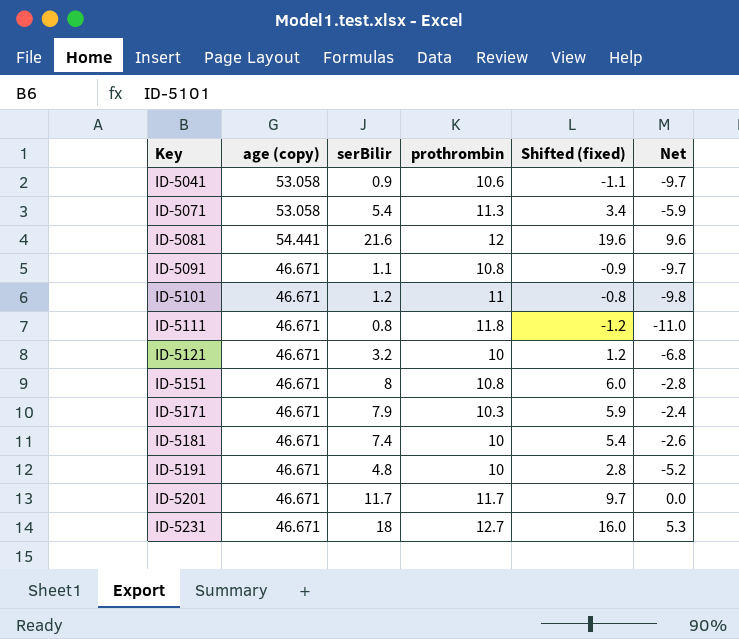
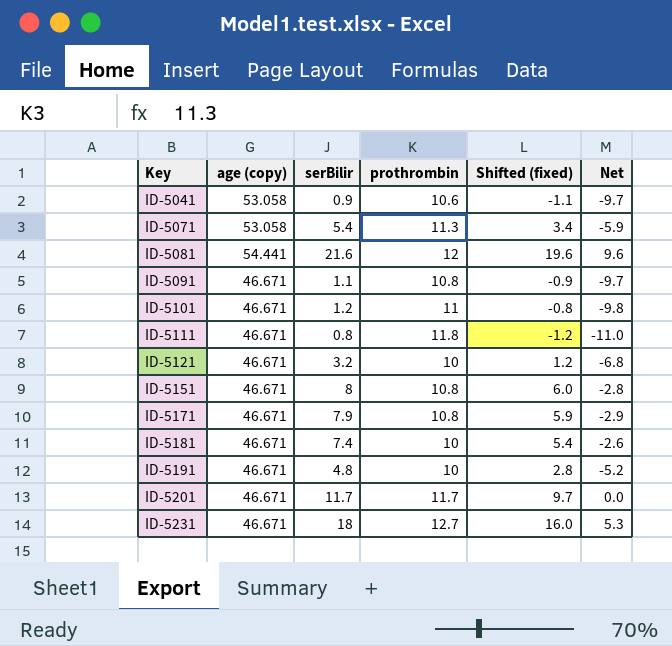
ID-5171 | prothrombin: 10.3 -> 10.8
ID-5171 | Net: -2.4 -> -2.9

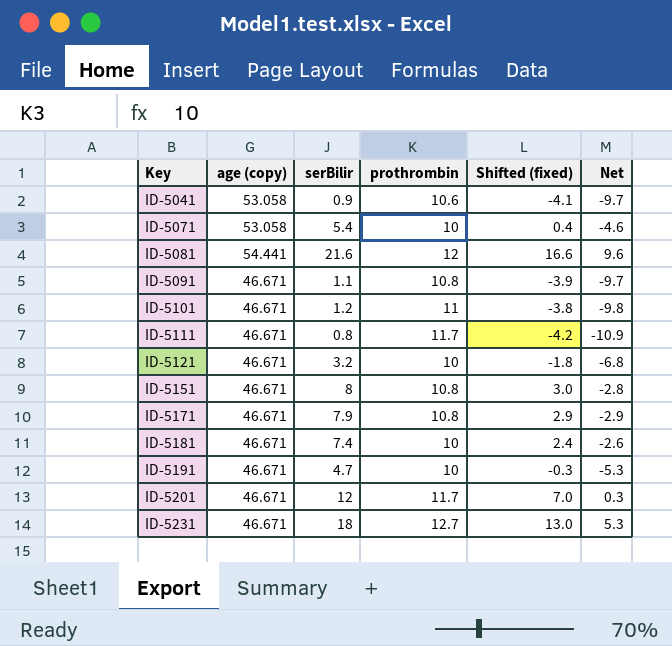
column Shifted (fixed) | formula: [serBilir] - 2 -> [serBilir] - 5
ID-5071 | prothrombin: 11.3 -> 10
ID-5071 | Net: -5.9 -> -4.6
ID-5111 | prothrombin: 11.8 -> 11.7
ID-5111 | Net: -11.0 -> -10.9
ID-5191 | serBilir: 4.8 -> 4.7
ID-5191 | Net: -5.2 -> -5.3
ID-5201 | serBilir: 11.7 -> 12
ID-5201 | Net: 0.0 -> 0.3

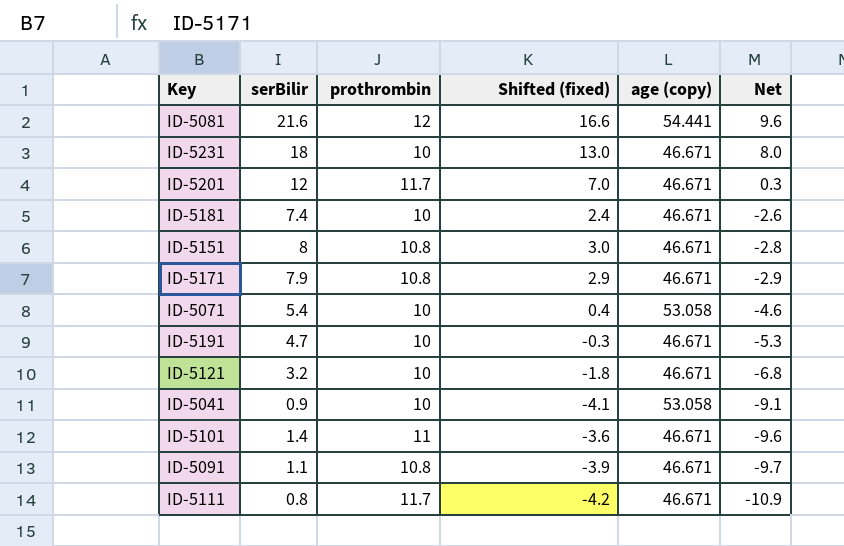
row order: Key ascending -> Net descending
column age (copy) | position: 2 -> 5
ID-5231 | prothrombin: 12.7 -> 10
ID-5231 | Net: 5.3 -> 8.0
ID-5041 | prothrombin: 10.6 -> 10
ID-5041 | Net: -9.7 -> -9.1
ID-5101 | serBilir: 1.2 -> 1.4
ID-5101 | Shifted (fixed): -3.8 -> -3.6
ID-5101 | Net: -9.8 -> -9.6

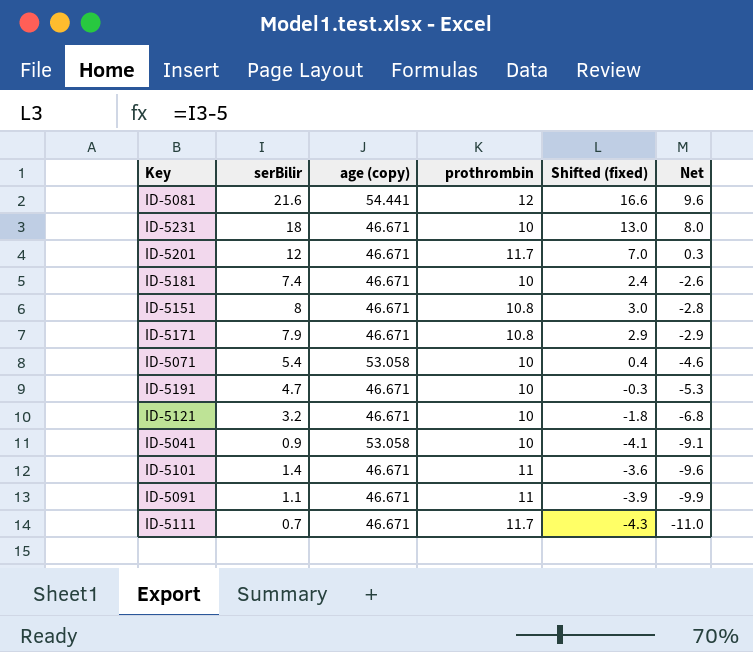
column age (copy) | position: 5 -> 3
ID-5091 | prothrombin: 10.8 -> 11
ID-5091 | Net: -9.7 -> -9.9
ID-5111 | serBilir: 0.8 -> 0.7
ID-5111 | Shifted (fixed): -4.2 -> -4.3
ID-5111 | Net: -10.9 -> -11.0

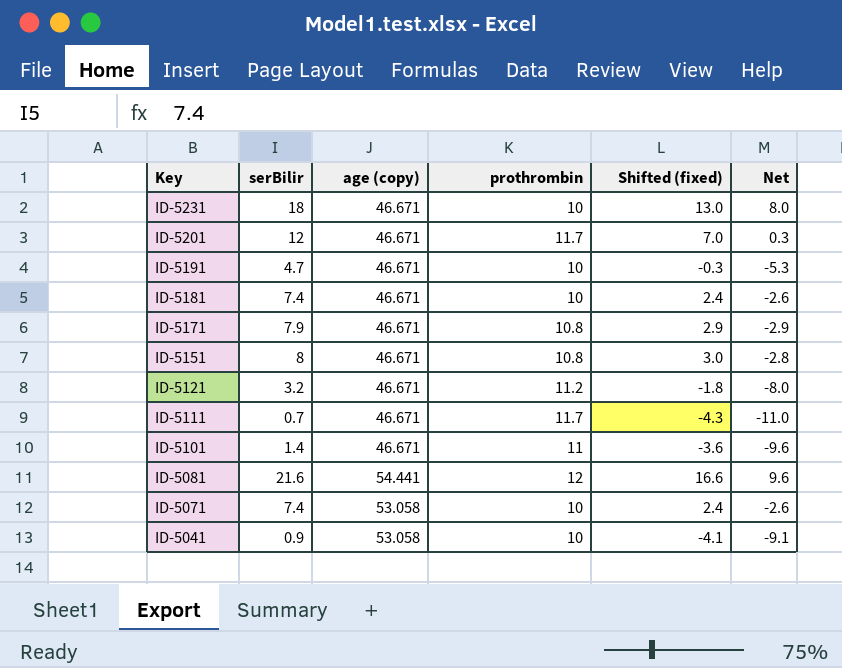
row order: Net descending -> Key descending
row ID-5091: 1.1 | 46.671 | 11 | -3.9 | -9.9 -> none
ID-5121 | prothrombin: 10 -> 11.2
ID-5121 | Net: -6.8 -> -8.0
ID-5071 | serBilir: 5.4 -> 7.4
ID-5071 | Shifted (fixed): 0.4 -> 2.4
ID-5071 | Net: -4.6 -> -2.6

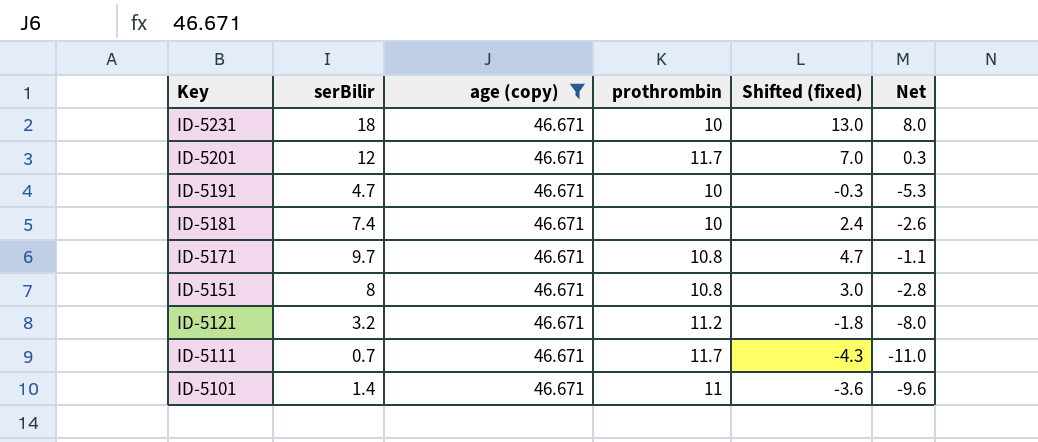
filter: none -> age (copy) = 46.671
ID-5171 | serBilir: 7.9 -> 9.7
ID-5171 | Shifted (fixed): 2.9 -> 4.7
ID-5171 | Net: -2.9 -> -1.1

